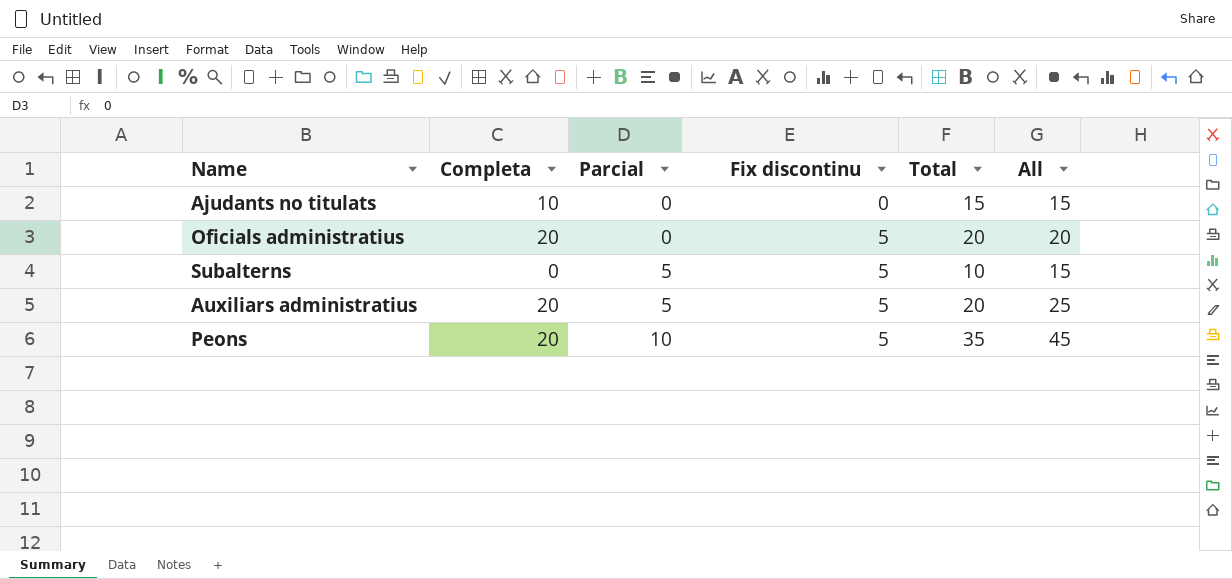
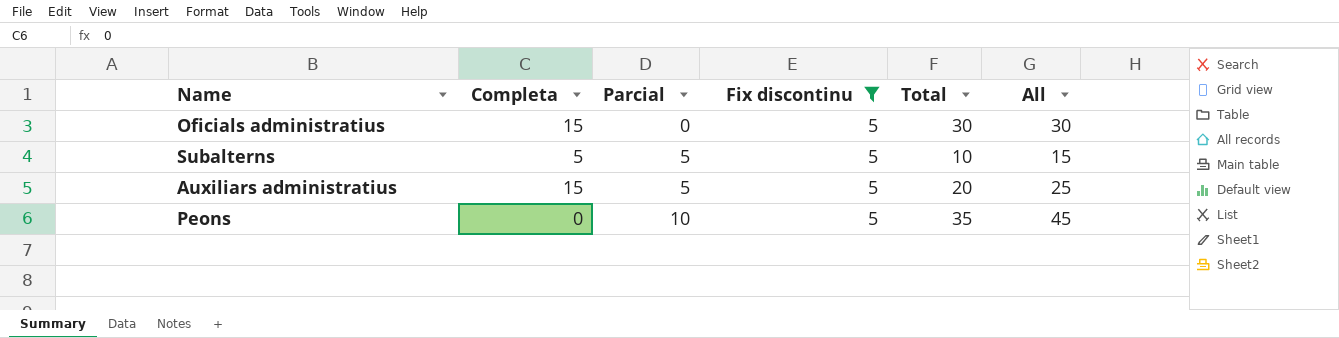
filter: none -> Fix discontinu = 5
Oficials administratius | Completa: 20 -> 15
Oficials administratius | Total: 20 -> 30
Oficials administratius | All: 20 -> 30
Subalterns | Completa: 0 -> 5
Auxiliars administratius | Completa: 20 -> 15
Peons | Completa: 20 -> 0

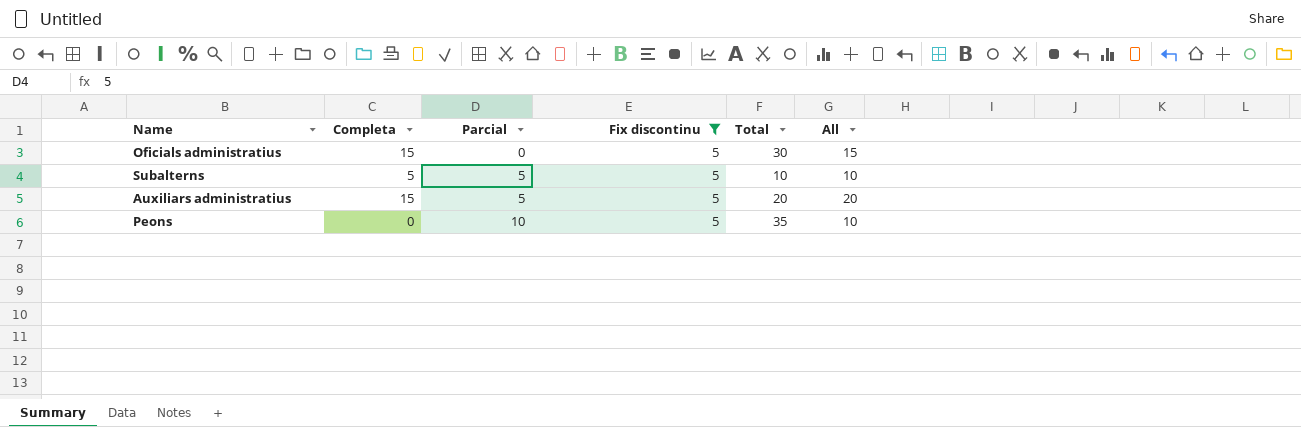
column All | formula: [Parcial] + [Total] -> [Completa] + [Parcial]

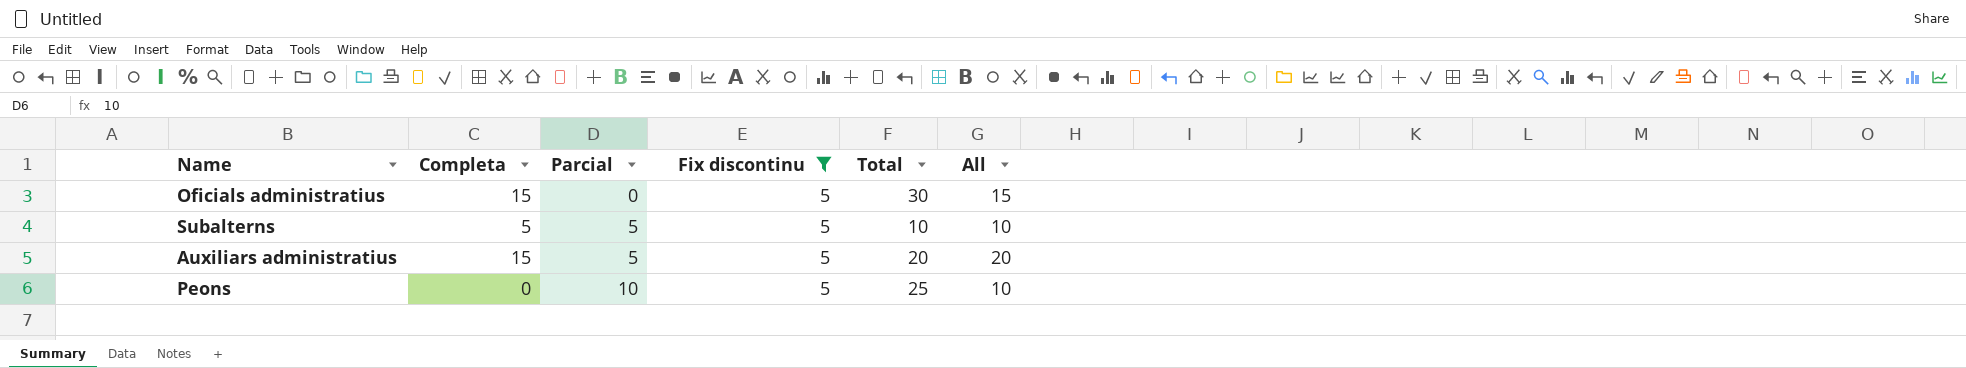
Peons | Total: 35 -> 25

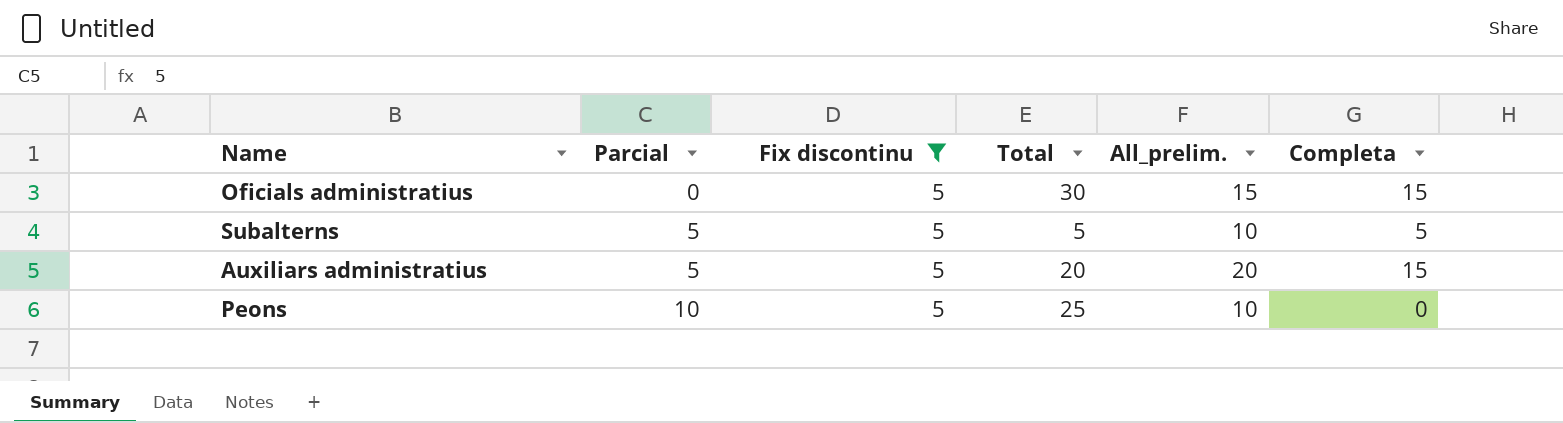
column name: All -> All_prelim.
column Completa | position: 2 -> 6
Subalterns | Total: 10 -> 5

